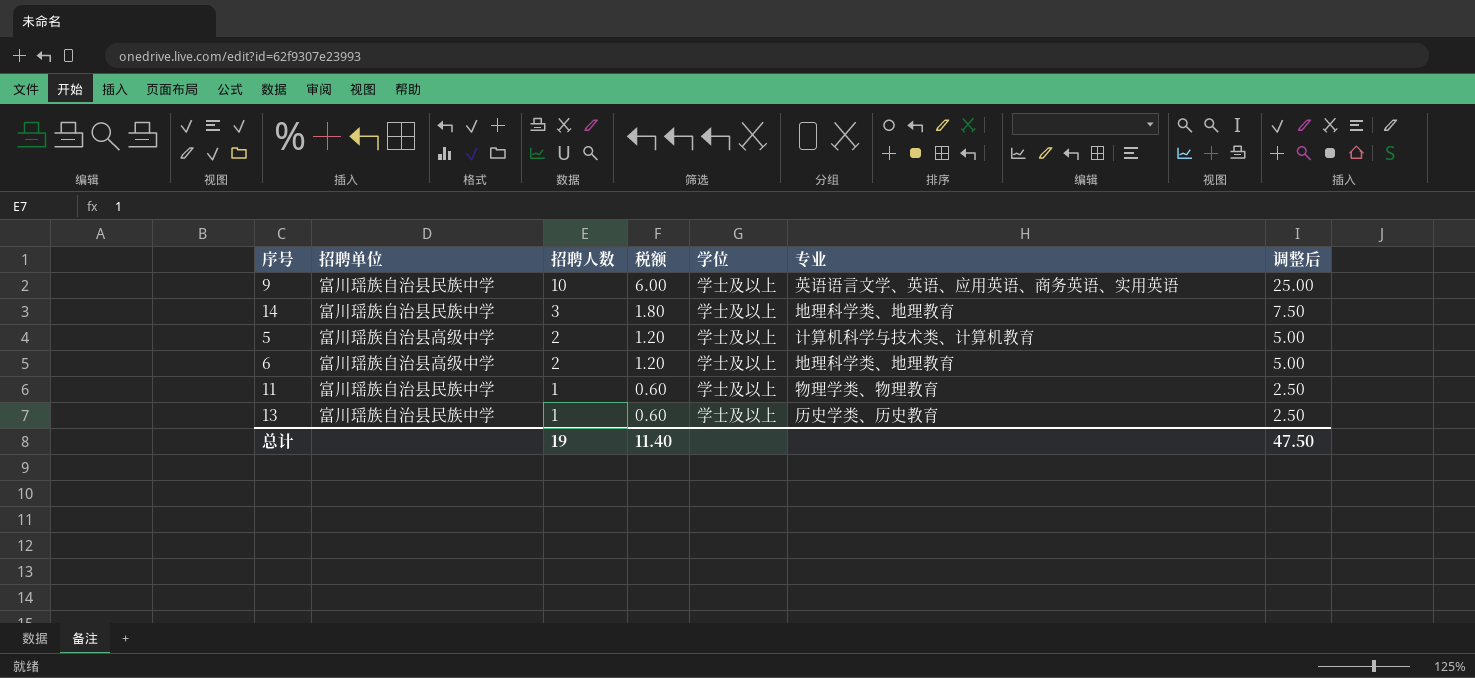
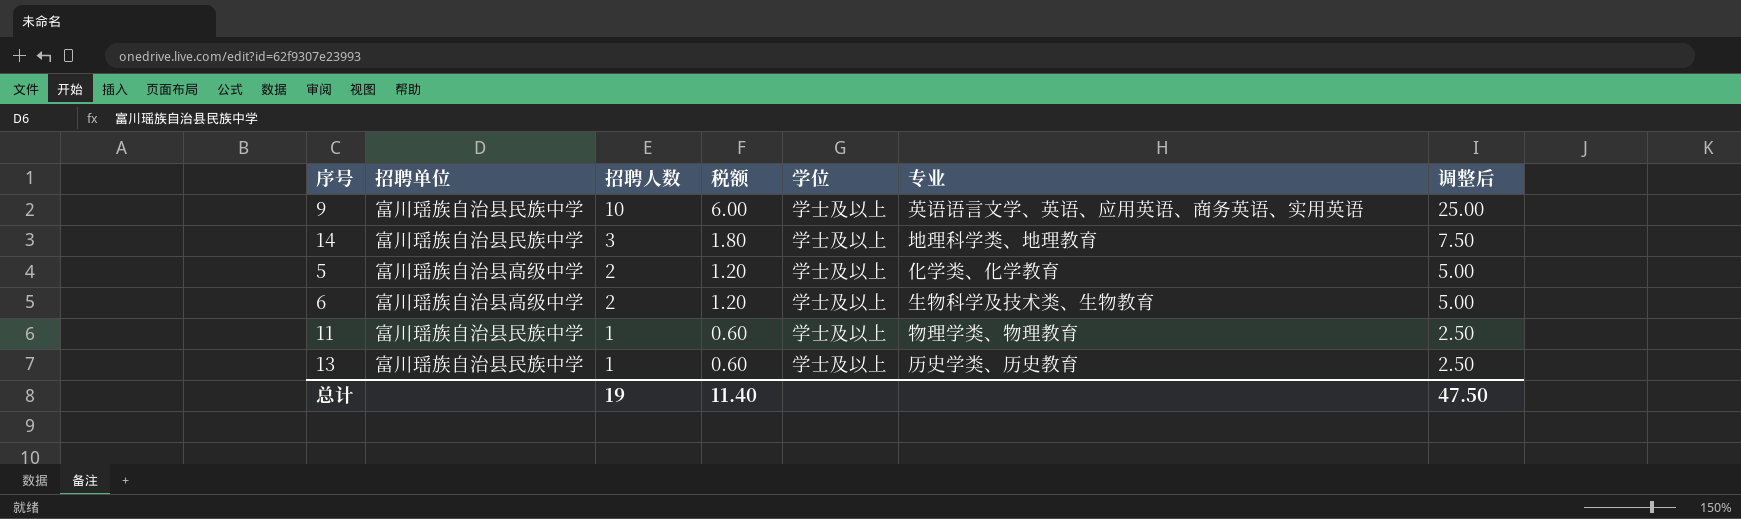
5 | 专业: 计算机科学与技术类、计算机教育 -> 化学类、化学教育
6 | 专业: 地理科学类、地理教育 -> 生物科学及技术类、生物教育

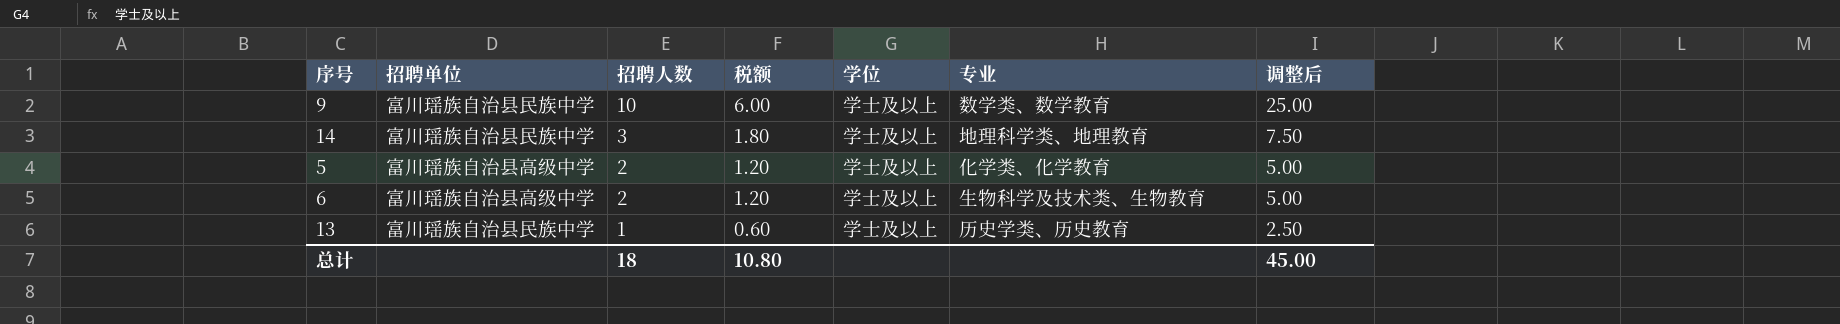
row 11: 富川瑶族自治县民族中学 | 1 | 0.60 | 学士及以上 | 物理学类、物理教育 | 2.50 -> none
9 | 专业: 英语语言文学、英语、应用英语、商务英语、实用英语 -> 数学类、数学教育
总计 | 招聘人数: 19 -> 18
总计 | 税额: 11.40 -> 10.80
总计 | 调整后: 47.50 -> 45.00

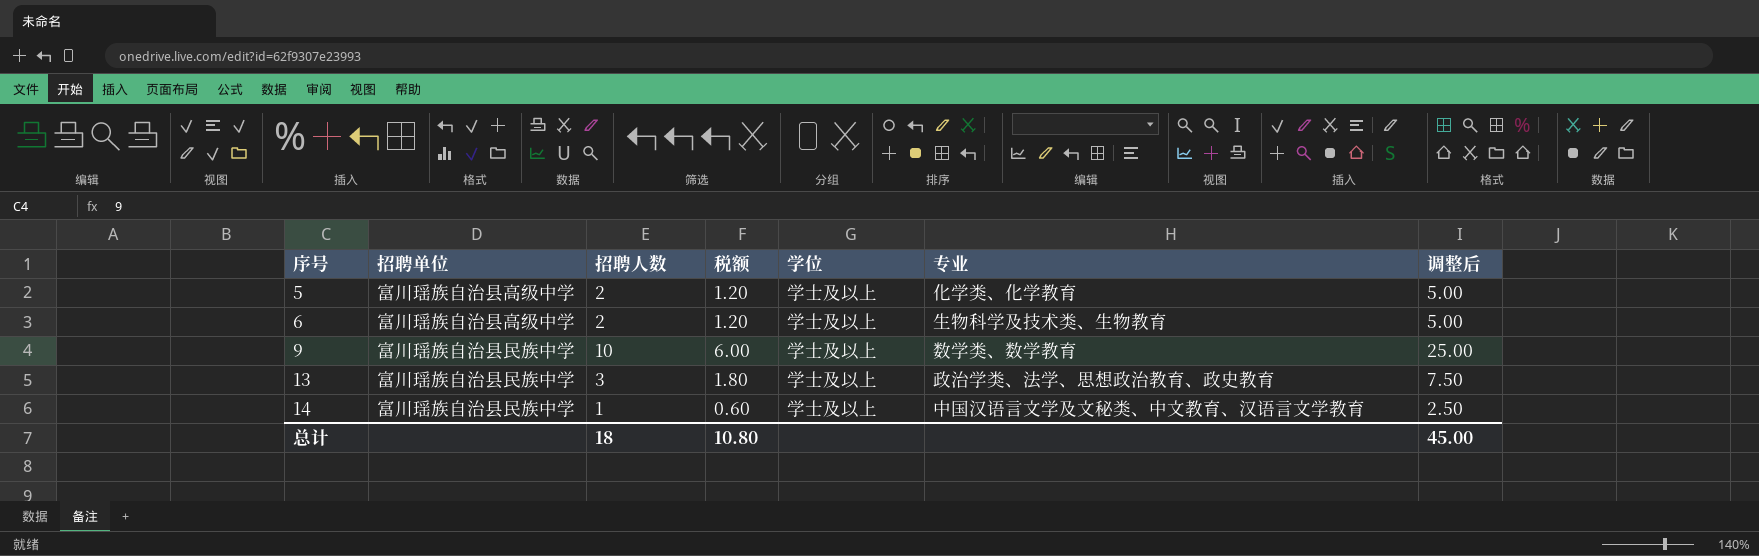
row order: 招聘人数 descending -> 序号 ascending
13 | 招聘人数: 1 -> 3
13 | 税额: 0.60 -> 1.80
13 | 专业: 历史学类、历史教育 -> 政治学类、法学、思想政治教育、政史教育
13 | 调整后: 2.50 -> 7.50
14 | 招聘人数: 3 -> 1
14 | 税额: 1.80 -> 0.60
14 | 专业: 地理科学类、地理教育 -> 中国汉语言文学及文秘类、中文教育、汉语言文学教育
14 | 调整后: 7.50 -> 2.50

